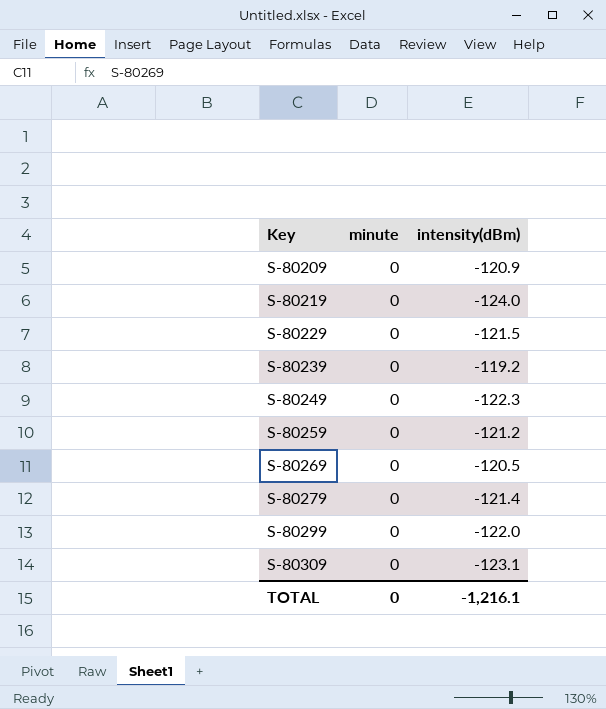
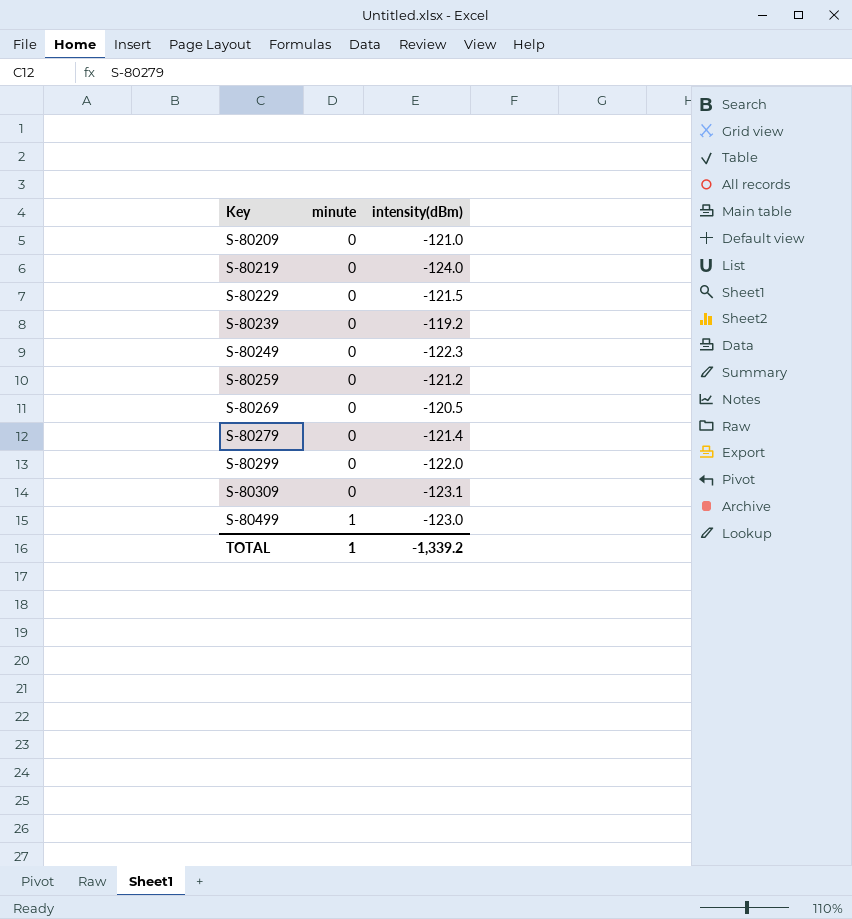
S-80209 | intensity(dBm): -120.9 -> -121.0
row S-80499: none -> 1 | -123.0
TOTAL | minute: 0 -> 1
TOTAL | intensity(dBm): -1,216.1 -> -1,339.2

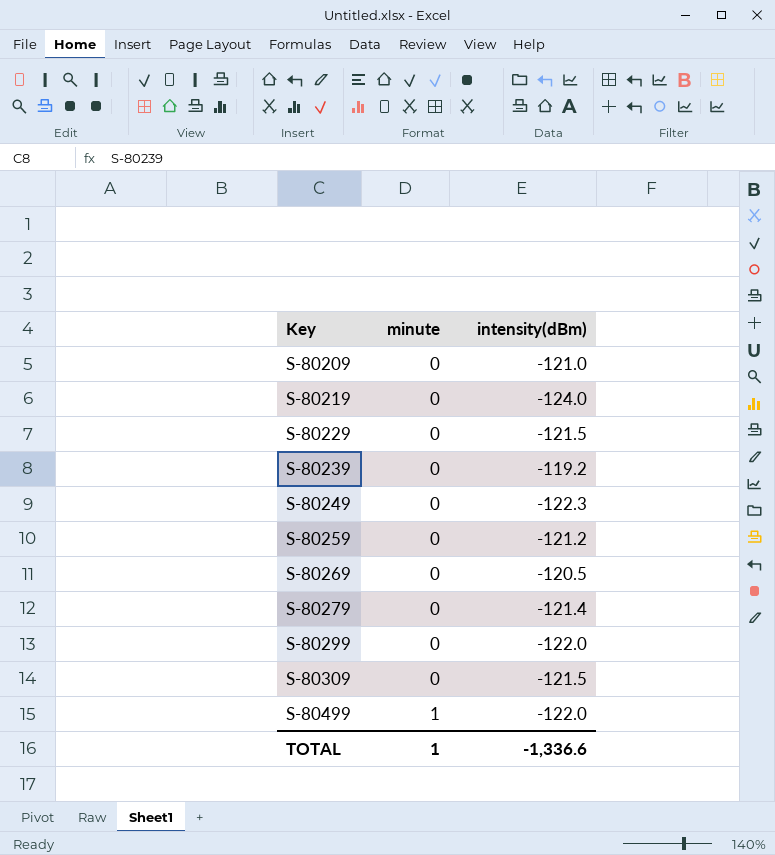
S-80309 | intensity(dBm): -123.1 -> -121.5
S-80499 | intensity(dBm): -123.0 -> -122.0
TOTAL | intensity(dBm): -1,339.2 -> -1,336.6

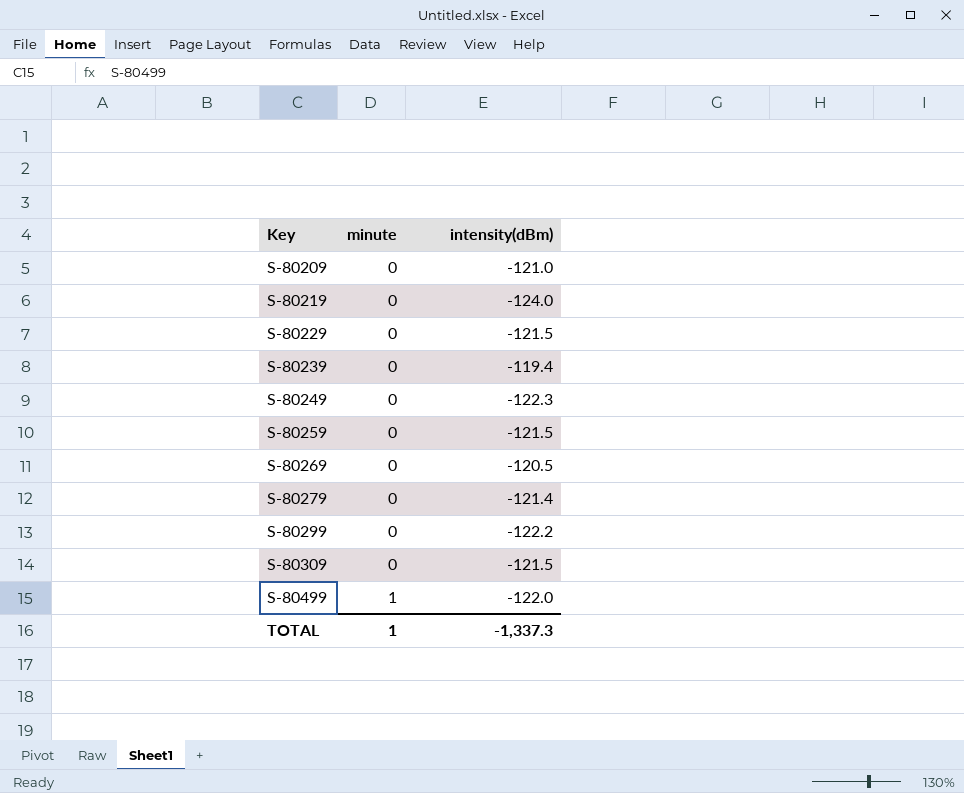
S-80239 | intensity(dBm): -119.2 -> -119.4
S-80259 | intensity(dBm): -121.2 -> -121.5
S-80299 | intensity(dBm): -122.0 -> -122.2
TOTAL | intensity(dBm): -1,336.6 -> -1,337.3

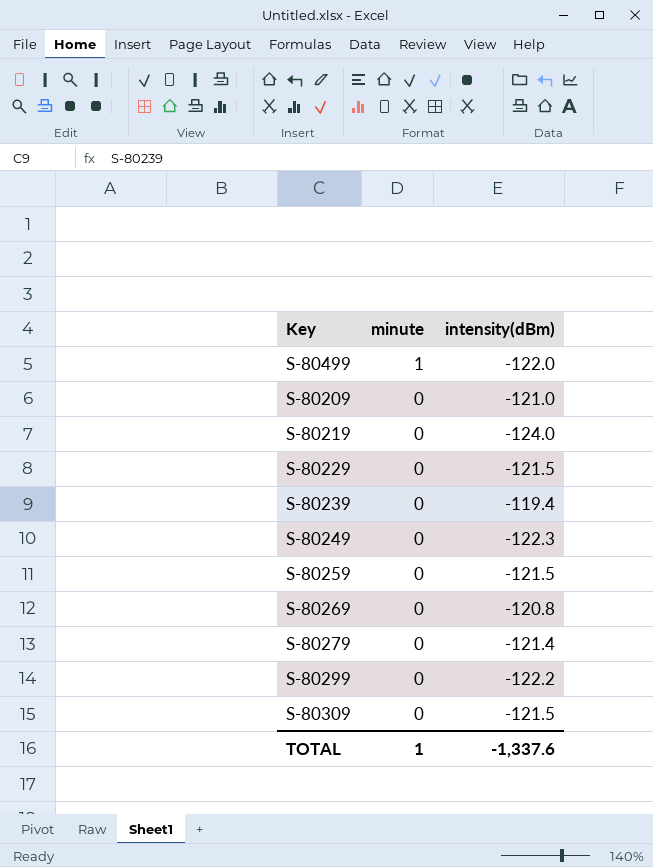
row order: Key ascending -> minute descending
S-80269 | intensity(dBm): -120.5 -> -120.8
TOTAL | intensity(dBm): -1,337.3 -> -1,337.6

